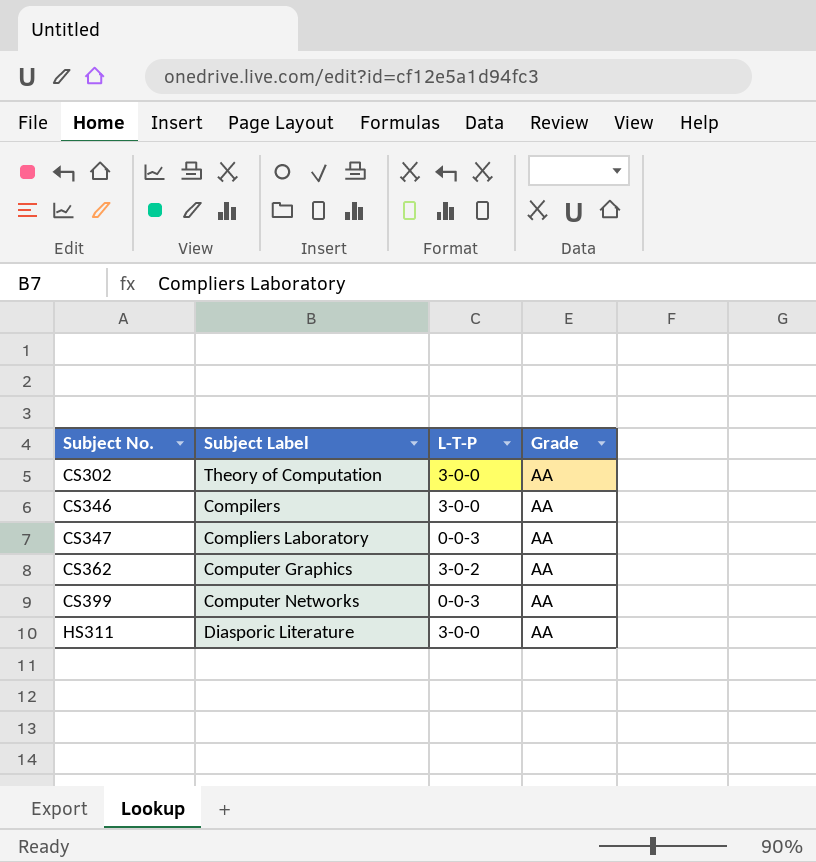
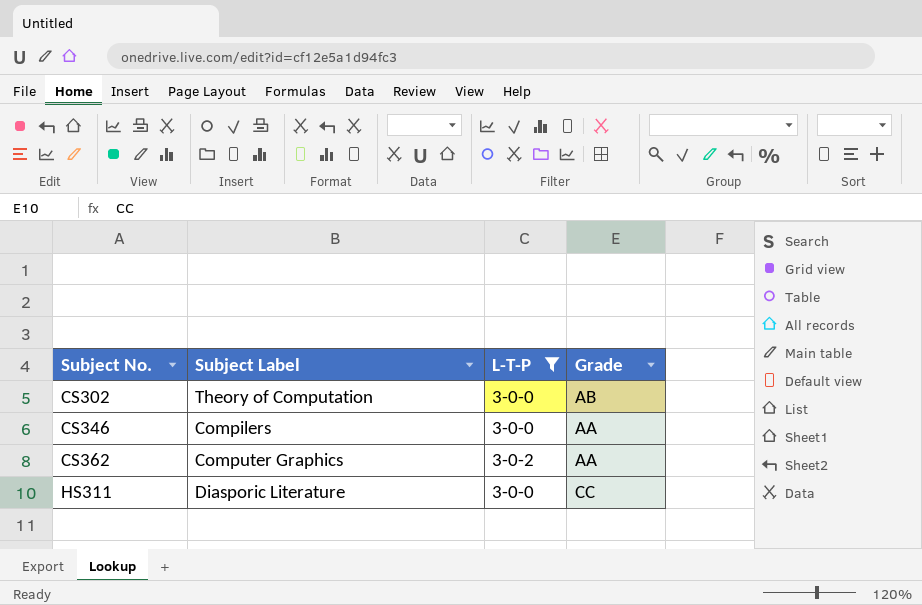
filter: none -> L-T-P != 0-0-3
CS302 | Grade: AA -> AB
HS311 | Grade: AA -> CC

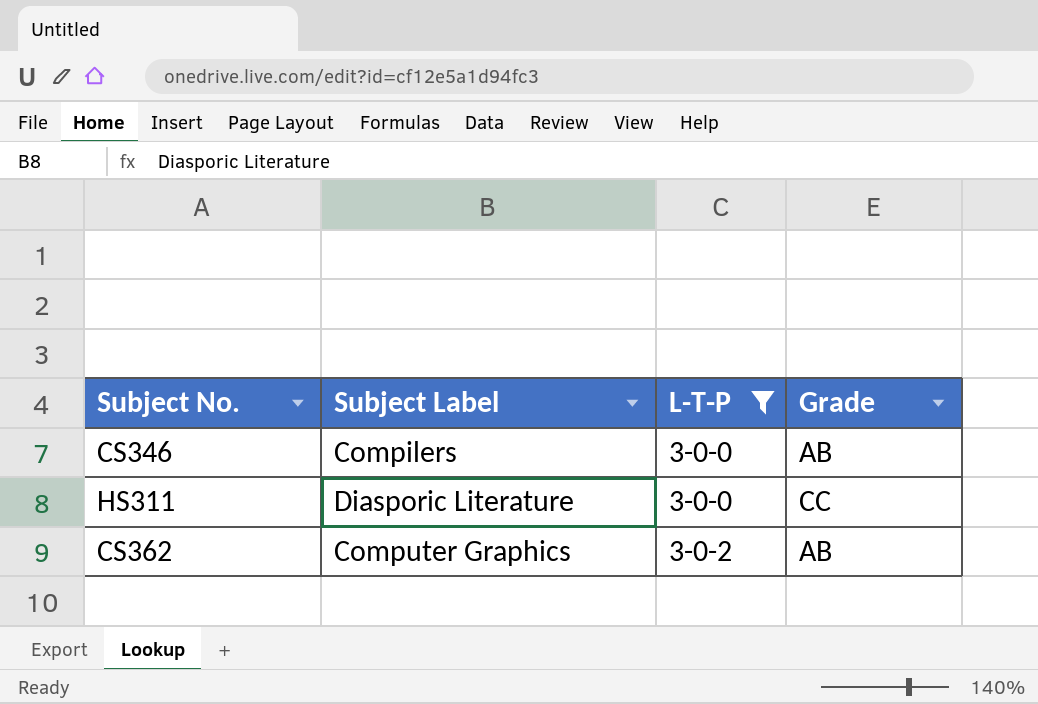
row order: Subject No. ascending -> L-T-P ascending
row CS302: Theory of Computation | 3-0-0 | AB -> none
CS346 | Grade: AA -> AB
CS362 | Grade: AA -> AB

